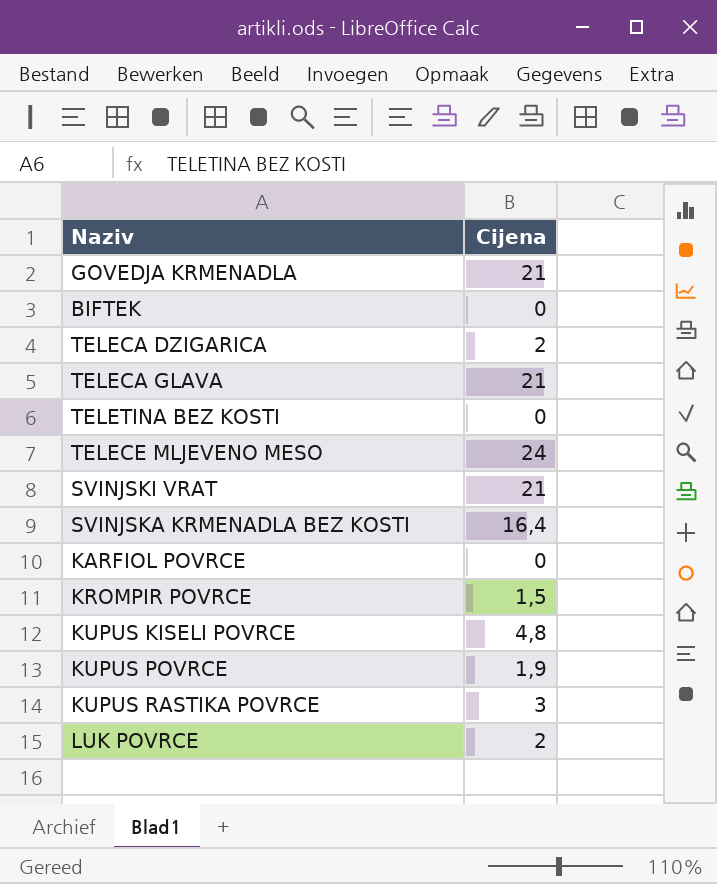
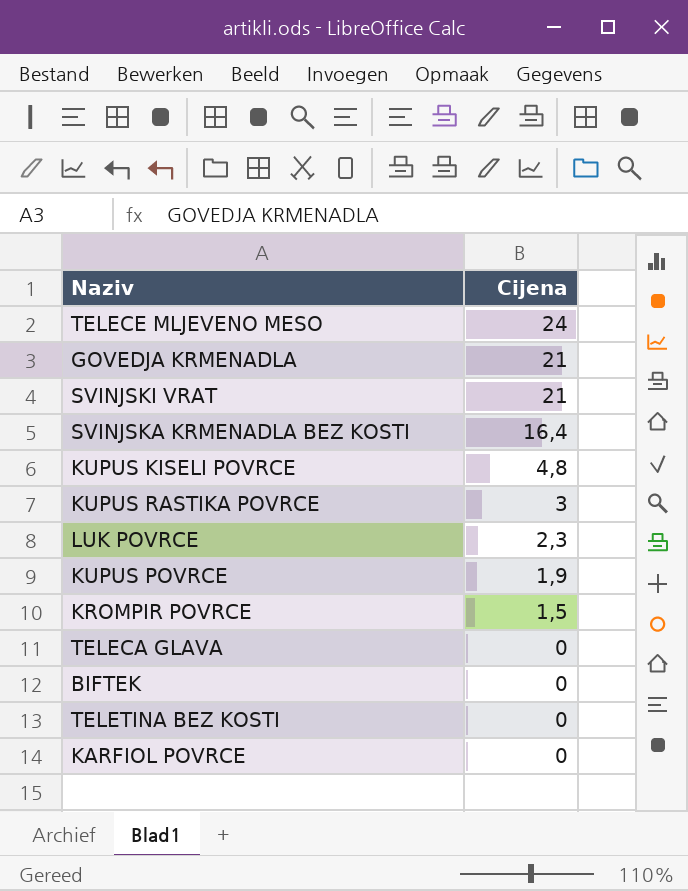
row order: none -> Cijena descending
row TELECA DZIGARICA: 2 -> none
LUK POVRCE | Cijena: 2 -> 2,3
TELECA GLAVA | Cijena: 21 -> 0

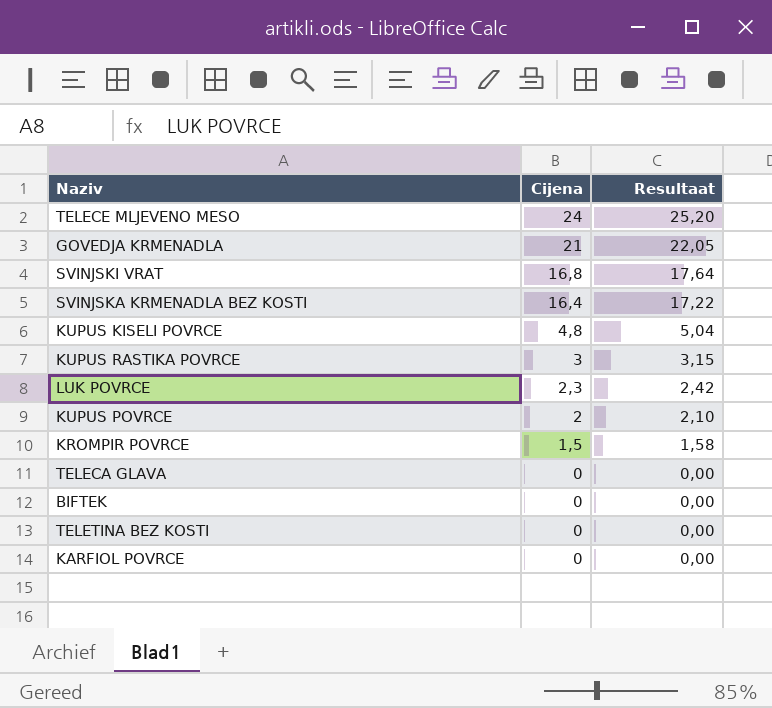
column Resultaat | formula: none -> [Cijena] * 1,05
SVINJSKI VRAT | Cijena: 21 -> 16,8
KUPUS POVRCE | Cijena: 1,9 -> 2

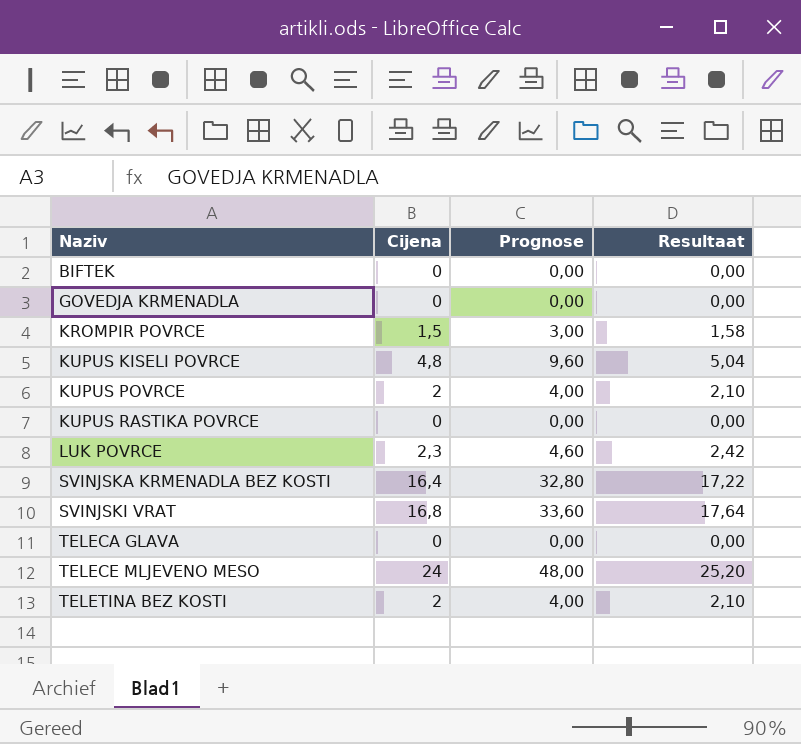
row order: Cijena descending -> Naziv ascending
column Prognose | formula: none -> [Cijena] * 2
row KARFIOL POVRCE: 0 | 0,00 -> none
GOVEDJA KRMENADLA | Cijena: 21 -> 0
GOVEDJA KRMENADLA | Resultaat: 22,05 -> 0,00
KUPUS RASTIKA POVRCE | Cijena: 3 -> 0
KUPUS RASTIKA POVRCE | Resultaat: 3,15 -> 0,00
TELETINA BEZ KOSTI | Cijena: 0 -> 2
TELETINA BEZ KOSTI | Resultaat: 0,00 -> 2,10

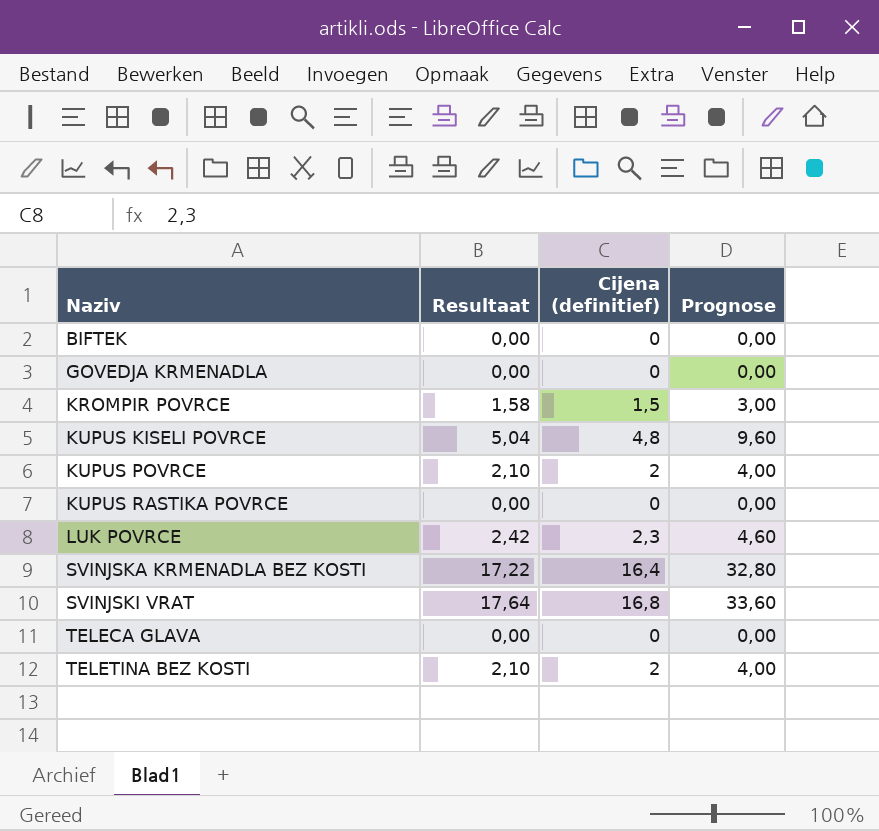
column Resultaat | position: 4 -> 2
column name: Cijena -> Cijena (definitief)
row TELECE MLJEVENO MESO: 24 | 48,00 | 25,20 -> none

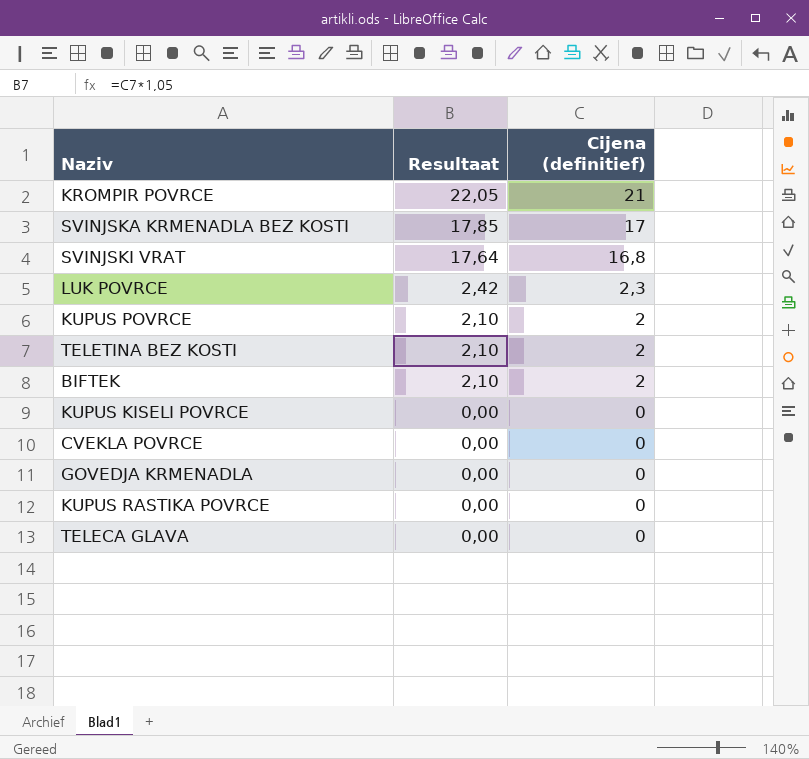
row order: Naziv ascending -> Resultaat descending
column Prognose | formula: [Cijena (definitief)] * 2 -> none
KROMPIR POVRCE | Resultaat: 1,58 -> 22,05
KROMPIR POVRCE | Cijena (definitief): 1,5 -> 21
SVINJSKA KRMENADLA BEZ KOSTI | Resultaat: 17,22 -> 17,85
SVINJSKA KRMENADLA BEZ KOSTI | Cijena (definitief): 16,4 -> 17
BIFTEK | Resultaat: 0,00 -> 2,10
BIFTEK | Cijena (definitief): 0 -> 2
KUPUS KISELI POVRCE | Resultaat: 5,04 -> 0,00
KUPUS KISELI POVRCE | Cijena (definitief): 4,8 -> 0
row CVEKLA POVRCE: none -> 0,00 | 0

